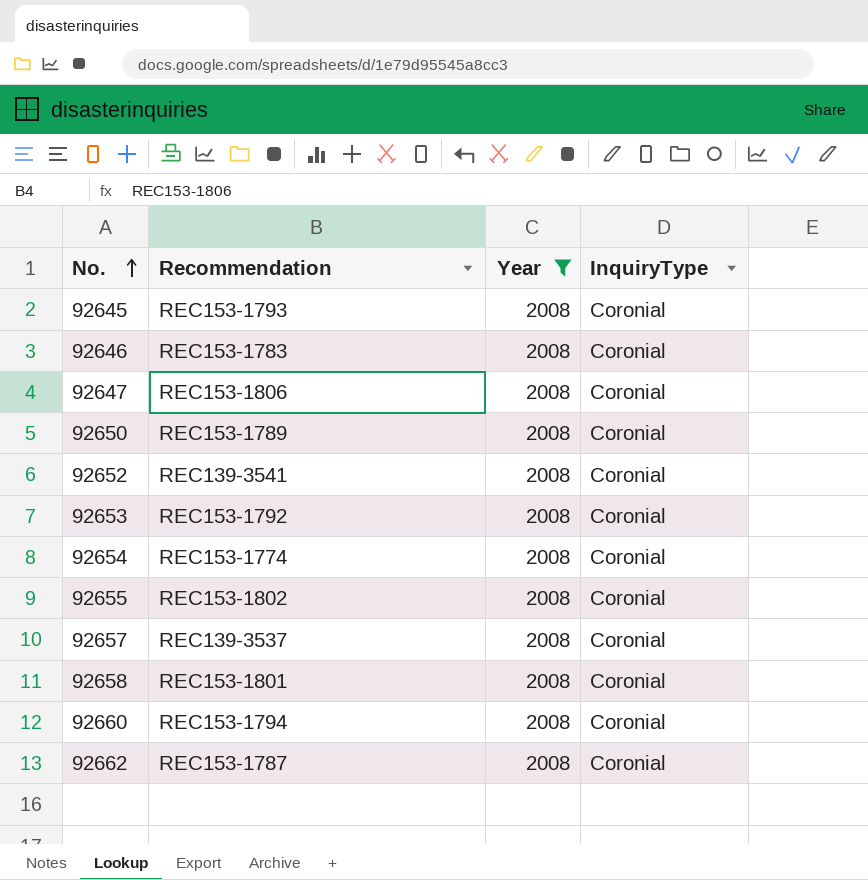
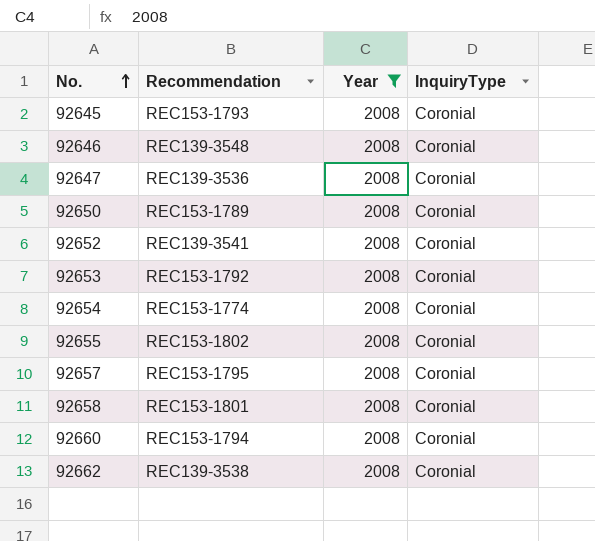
92646 | Recommendation: REC153-1783 -> REC139-3548
92647 | Recommendation: REC153-1806 -> REC139-3536
92657 | Recommendation: REC139-3537 -> REC153-1795
92662 | Recommendation: REC153-1787 -> REC139-3538

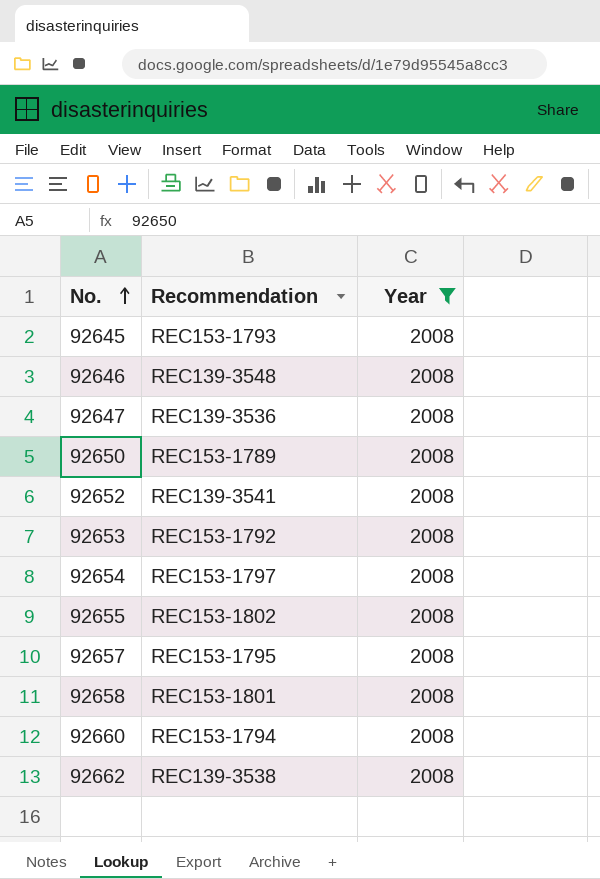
column InquiryType | position: 4 -> none
92654 | Recommendation: REC153-1774 -> REC153-1797

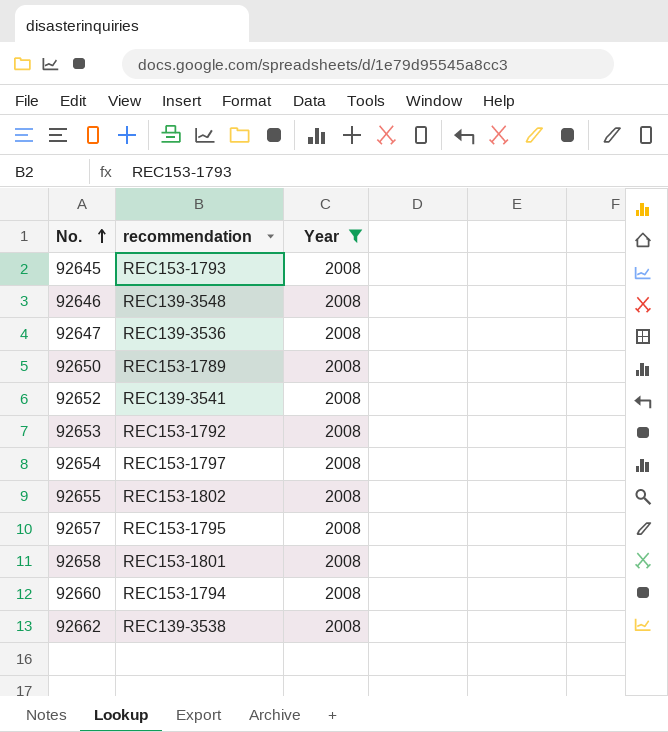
column name: Recommendation -> recommendation

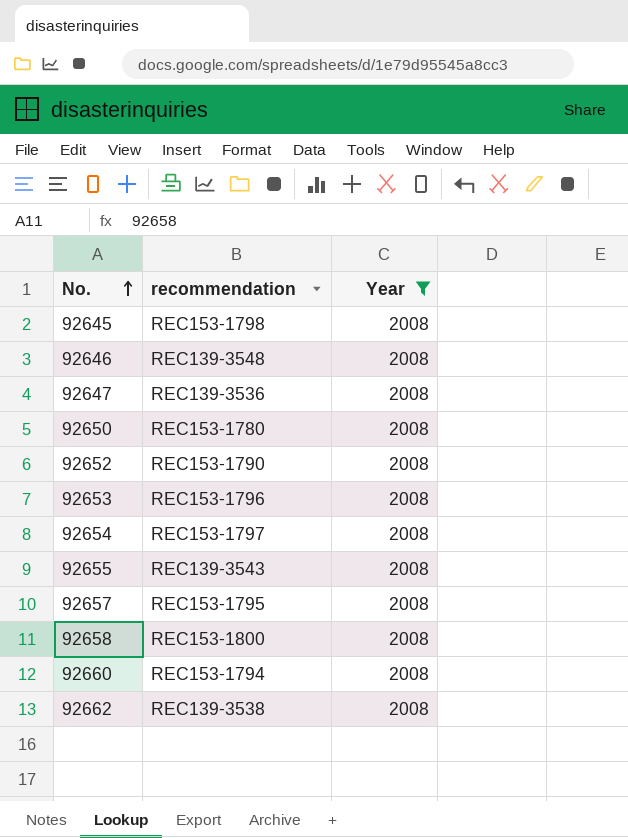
92645 | recommendation: REC153-1793 -> REC153-1798
92650 | recommendation: REC153-1789 -> REC153-1780
92652 | recommendation: REC139-3541 -> REC153-1790
92653 | recommendation: REC153-1792 -> REC153-1796
92655 | recommendation: REC153-1802 -> REC139-3543
92658 | recommendation: REC153-1801 -> REC153-1800

